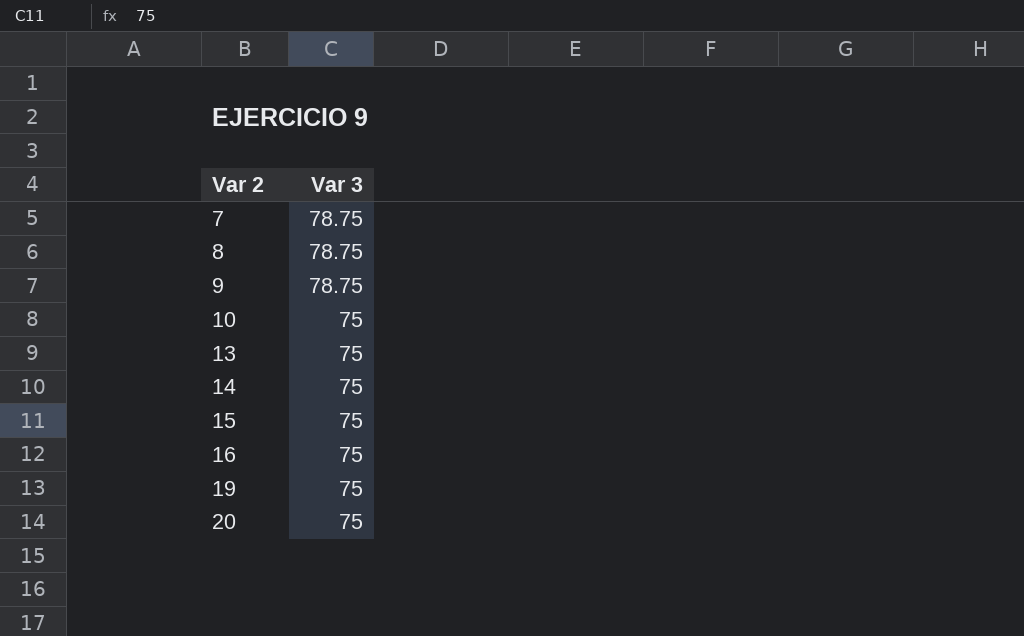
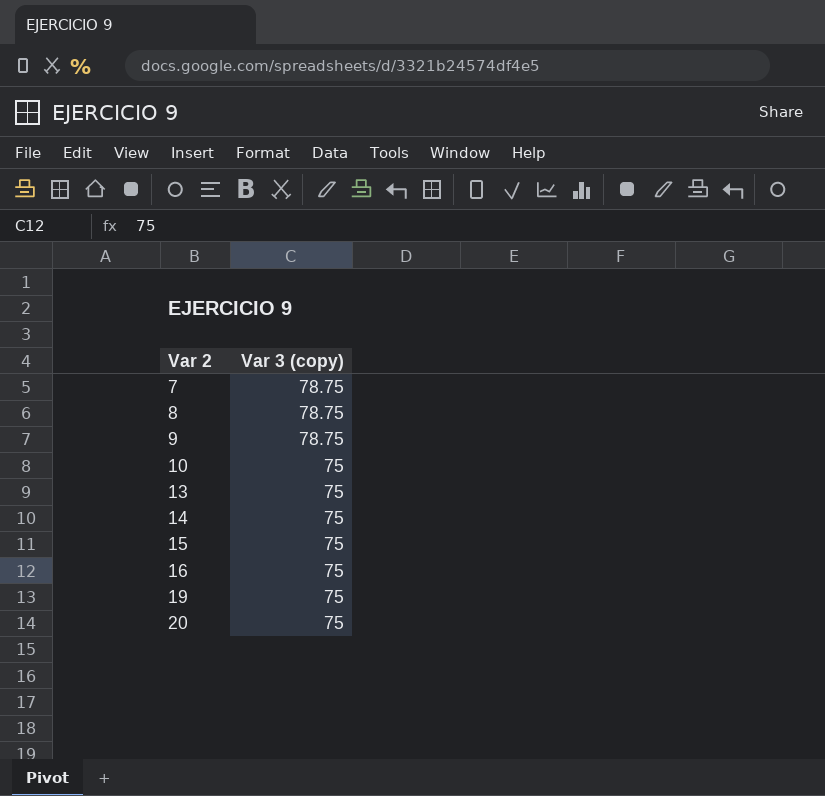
column name: Var 3 -> Var 3 (copy)

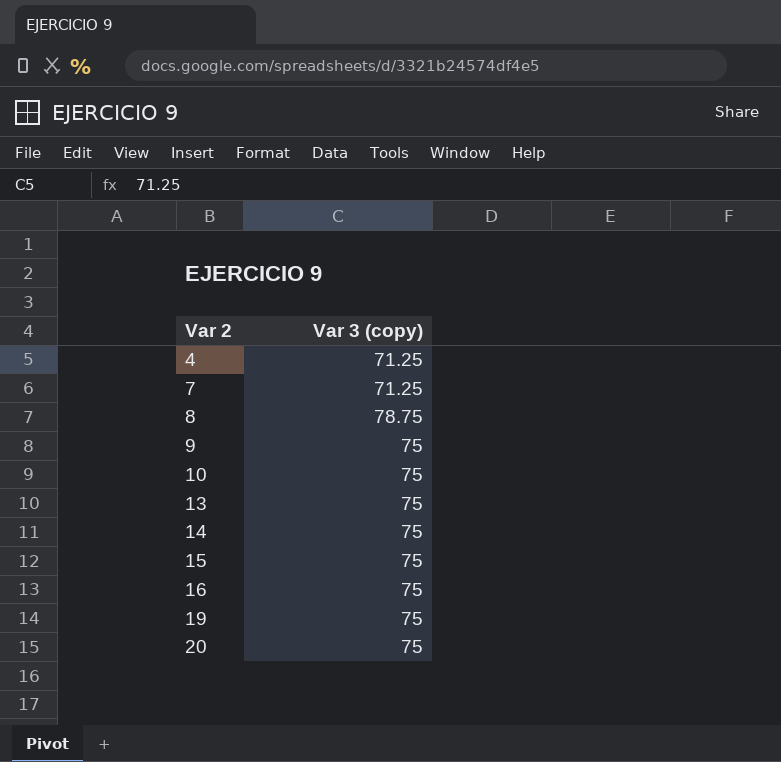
row 4: none -> 71.25
7 | Var 3 (copy): 78.75 -> 71.25
9 | Var 3 (copy): 78.75 -> 75

